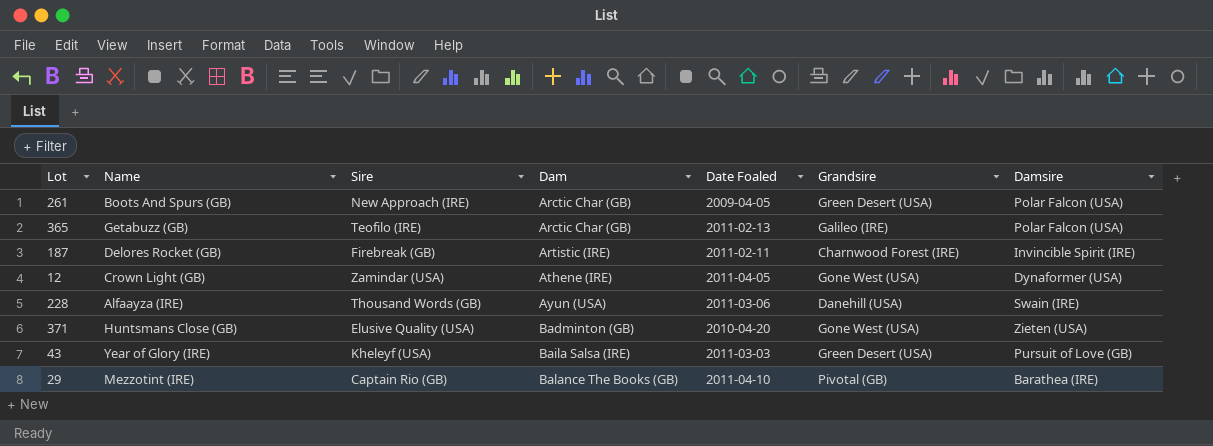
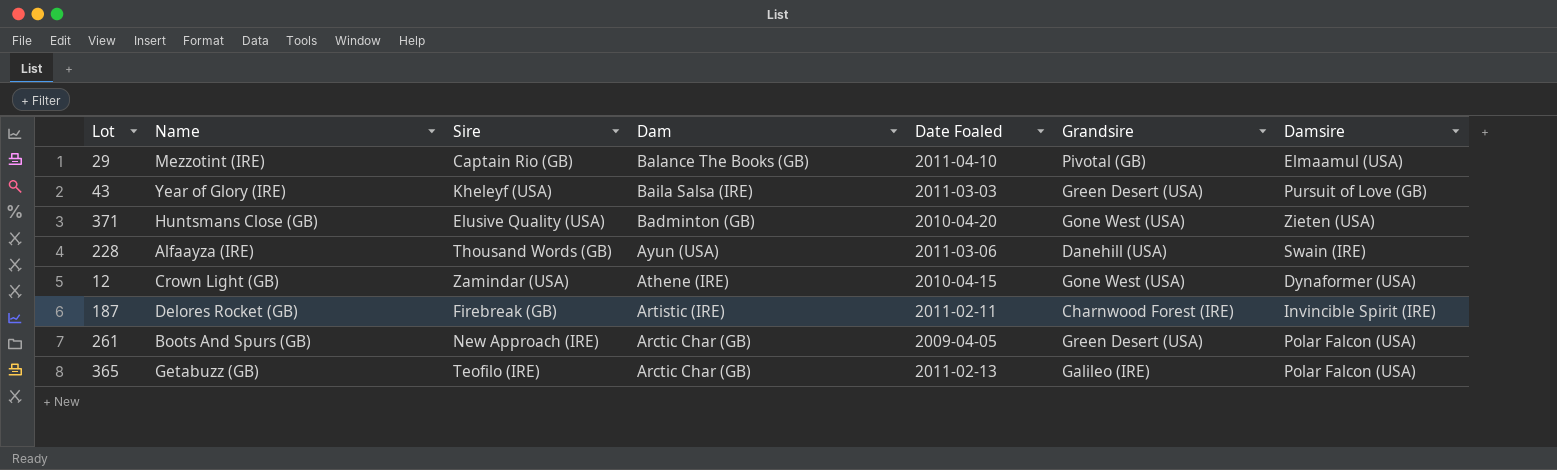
row order: Dam ascending -> Dam descending
29 | Damsire: Barathea (IRE) -> Elmaamul (USA)
12 | Date Foaled: 2011-04-05 -> 2010-04-15

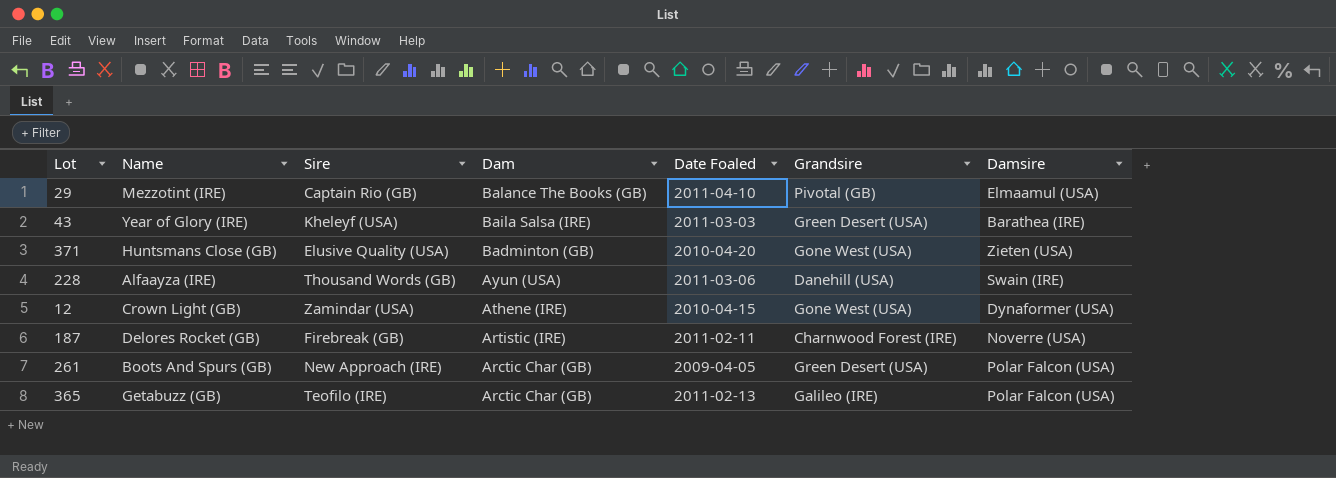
43 | Damsire: Pursuit of Love (GB) -> Barathea (IRE)
187 | Damsire: Invincible Spirit (IRE) -> Noverre (USA)

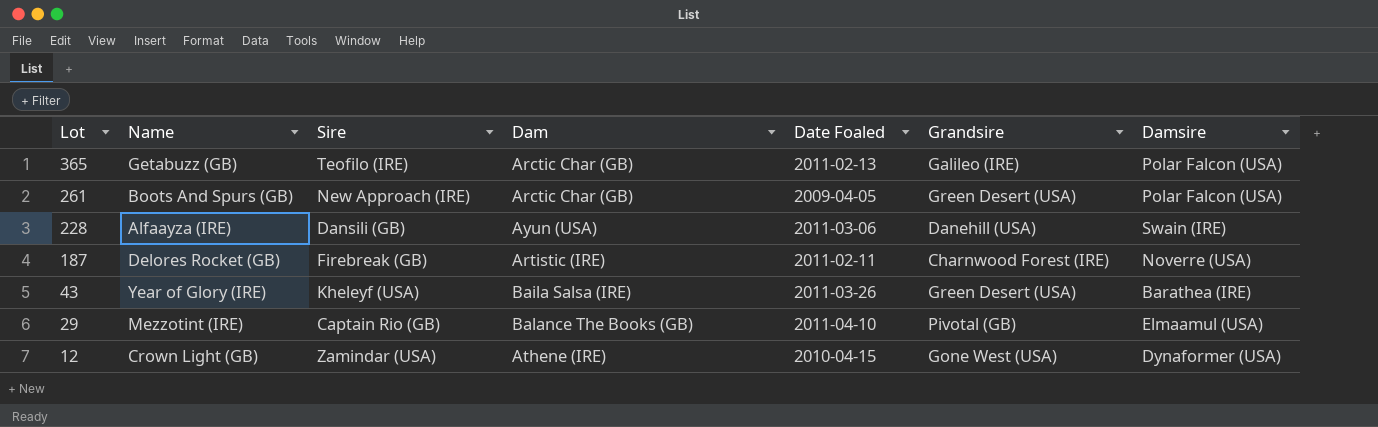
row order: Dam descending -> Lot descending
row 371: Huntsmans Close (GB) | Elusive Quality (USA) | Badminton (GB) | 2010-04-20 | Gone West (USA) | Zieten (USA) -> none
228 | Sire: Thousand Words (GB) -> Dansili (GB)
43 | Date Foaled: 2011-03-03 -> 2011-03-26

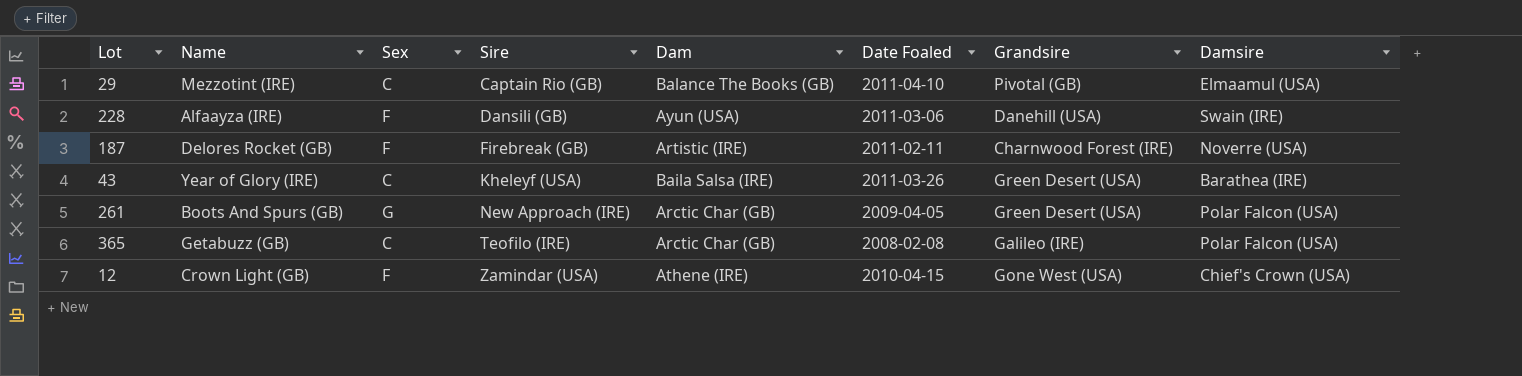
row order: Lot descending -> Sire ascending
column Sex | position: none -> 3
365 | Date Foaled: 2011-02-13 -> 2008-02-08
12 | Damsire: Dynaformer (USA) -> Chief's Crown (USA)

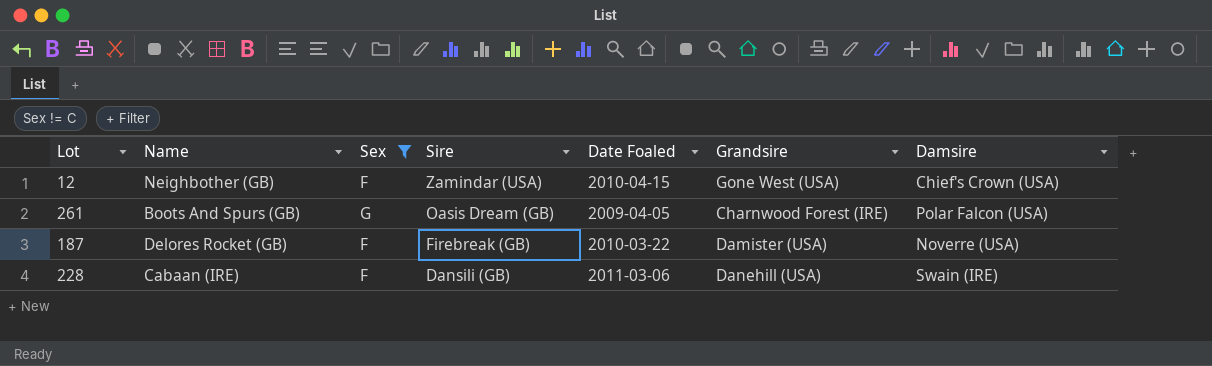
filter: none -> Sex != C
row order: Sire ascending -> Sire descending
column Dam | position: 5 -> none
12 | Name: Crown Light (GB) -> Neighbother (GB)
261 | Sire: New Approach (IRE) -> Oasis Dream (GB)
261 | Grandsire: Green Desert (USA) -> Charnwood Forest (IRE)
187 | Date Foaled: 2011-02-11 -> 2010-03-22
187 | Grandsire: Charnwood Forest (IRE) -> Damister (USA)
228 | Name: Alfaayza (IRE) -> Cabaan (IRE)

